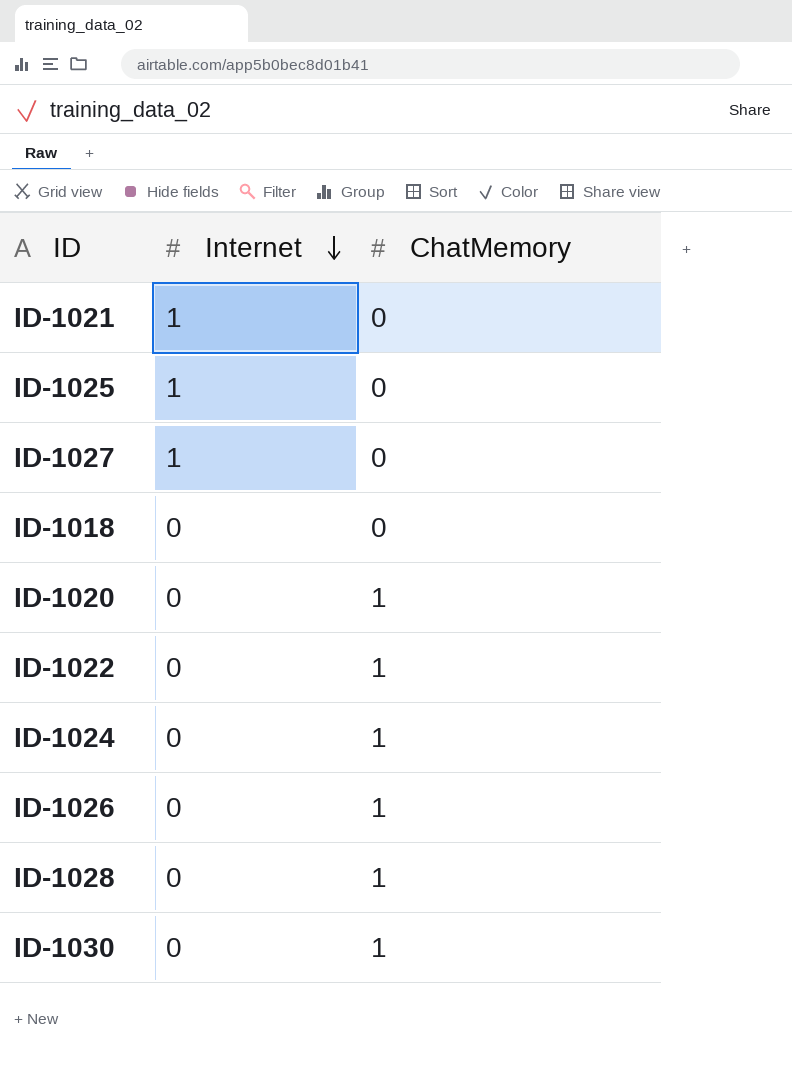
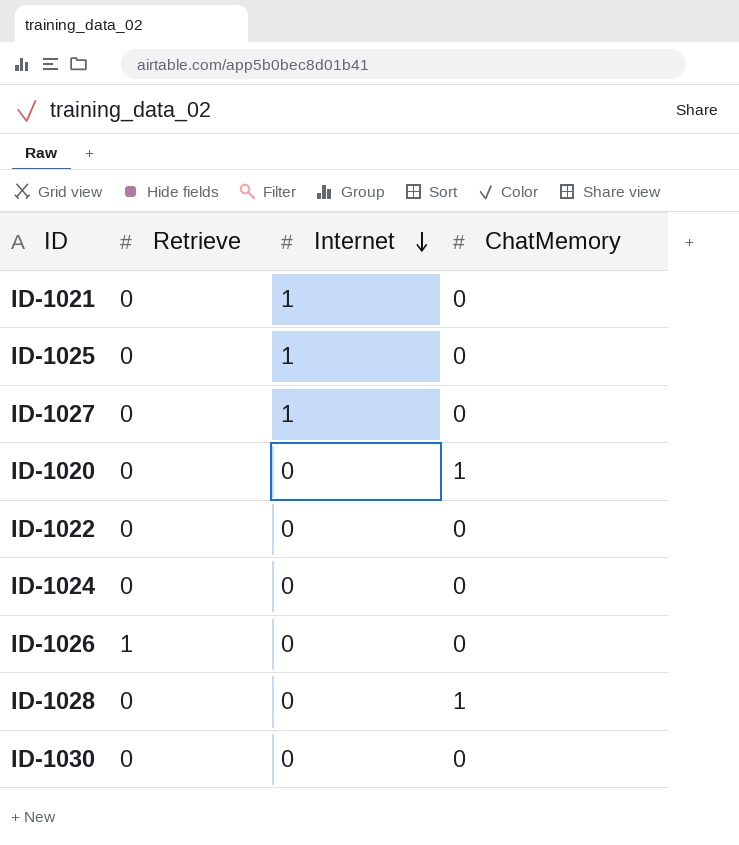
column Retrieve | position: none -> 2
row ID-1018: 0 | 0 -> none
ID-1022 | ChatMemory: 1 -> 0
ID-1024 | ChatMemory: 1 -> 0
ID-1026 | ChatMemory: 1 -> 0
ID-1030 | ChatMemory: 1 -> 0

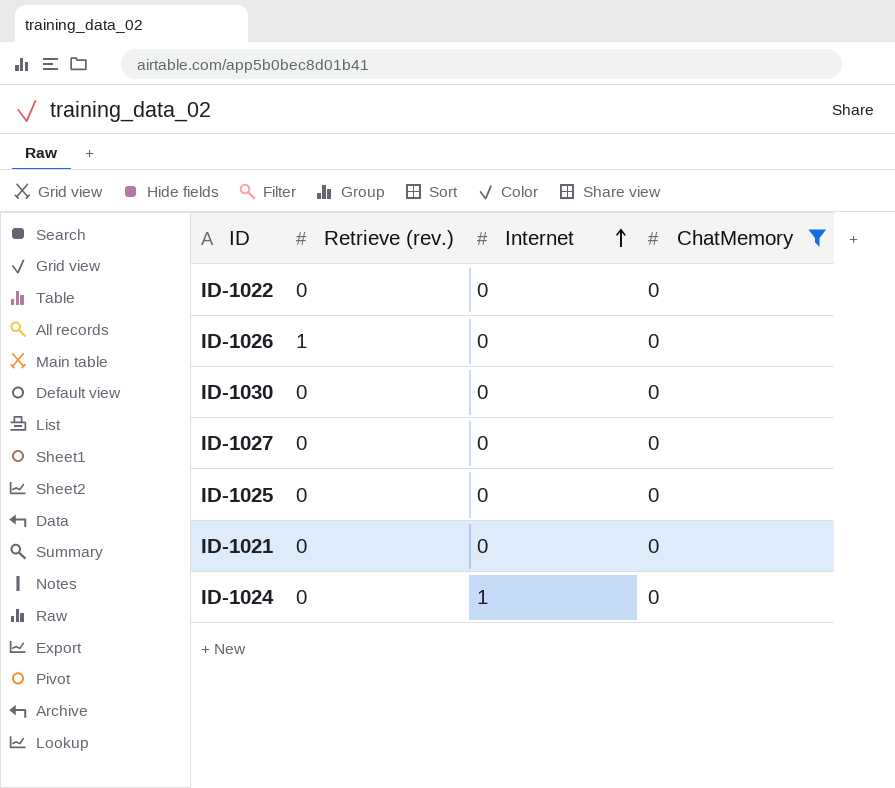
filter: none -> ChatMemory = 0
row order: Internet descending -> Internet ascending
column name: Retrieve -> Retrieve (rev.)
ID-1027 | Internet: 1 -> 0
ID-1025 | Internet: 1 -> 0
ID-1021 | Internet: 1 -> 0
ID-1024 | Internet: 0 -> 1

